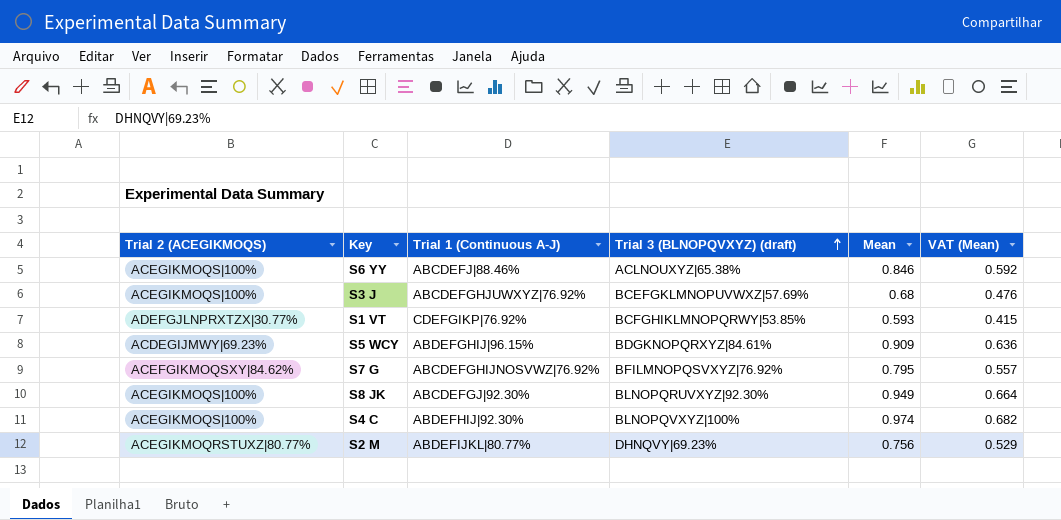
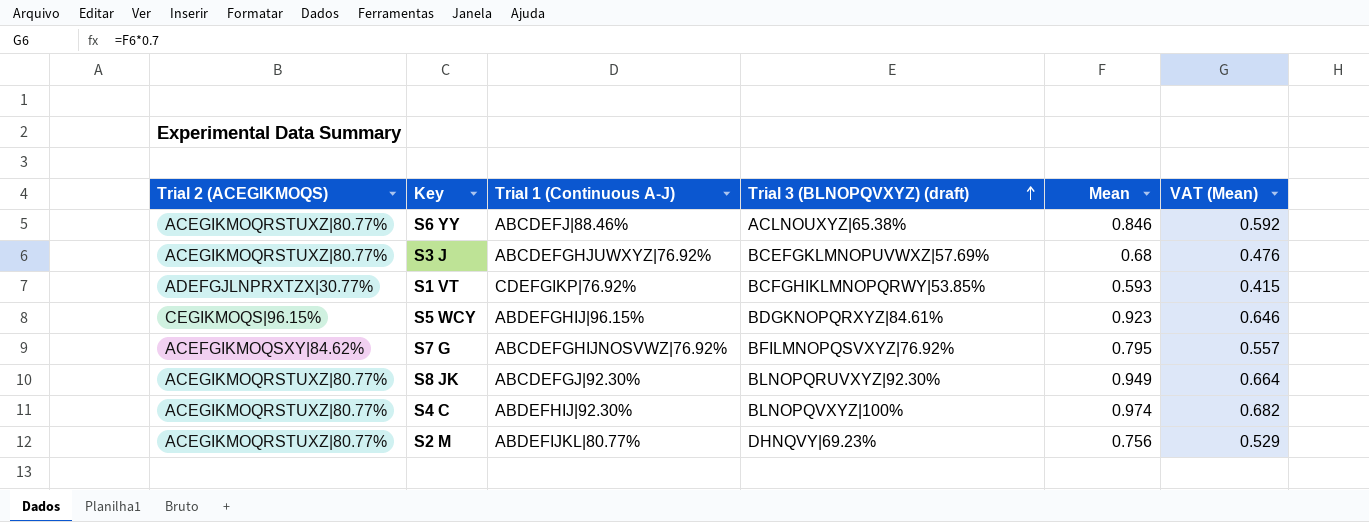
S6 YY | Trial 2 (ACEGIKMOQS): ACEGIKMOQS|100% -> ACEGIKMOQRSTUXZ|80.77%
S3 J | Trial 2 (ACEGIKMOQS): ACEGIKMOQS|100% -> ACEGIKMOQRSTUXZ|80.77%
S5 WCY | Trial 2 (ACEGIKMOQS): ACDEGIJMWY|69.23% -> CEGIKMOQS|96.15%
S5 WCY | Mean: 0.909 -> 0.923
S5 WCY | VAT (Mean): 0.636 -> 0.646
S8 JK | Trial 2 (ACEGIKMOQS): ACEGIKMOQS|100% -> ACEGIKMOQRSTUXZ|80.77%
S4 C | Trial 2 (ACEGIKMOQS): ACEGIKMOQS|100% -> ACEGIKMOQRSTUXZ|80.77%

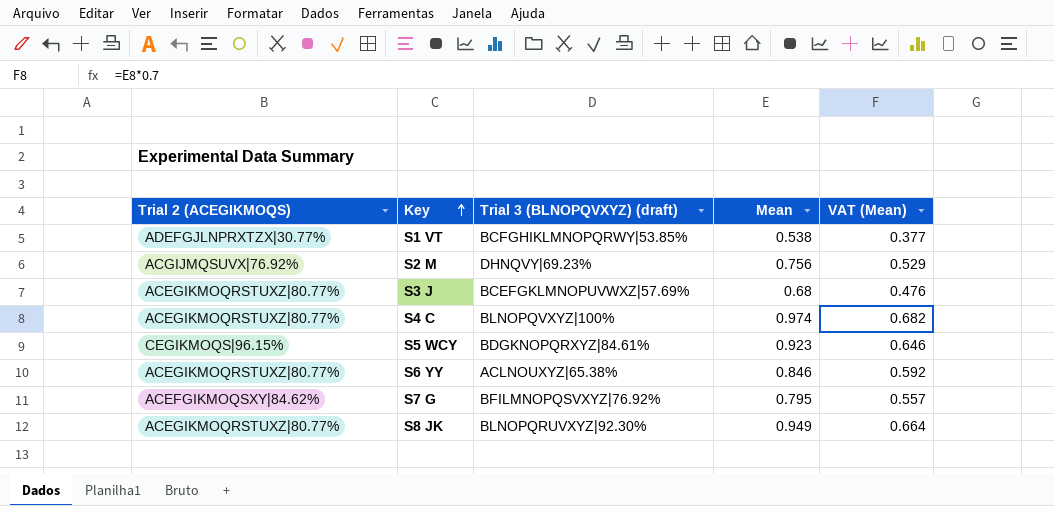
row order: Trial 3 (BLNOPQVXYZ) (draft) ascending -> Key ascending
column Trial 1 (Continuous A-J) | position: 3 -> none
S1 VT | Mean: 0.593 -> 0.538
S1 VT | VAT (Mean): 0.415 -> 0.377
S2 M | Trial 2 (ACEGIKMOQS): ACEGIKMOQRSTUXZ|80.77% -> ACGIJMQSUVX|76.92%

